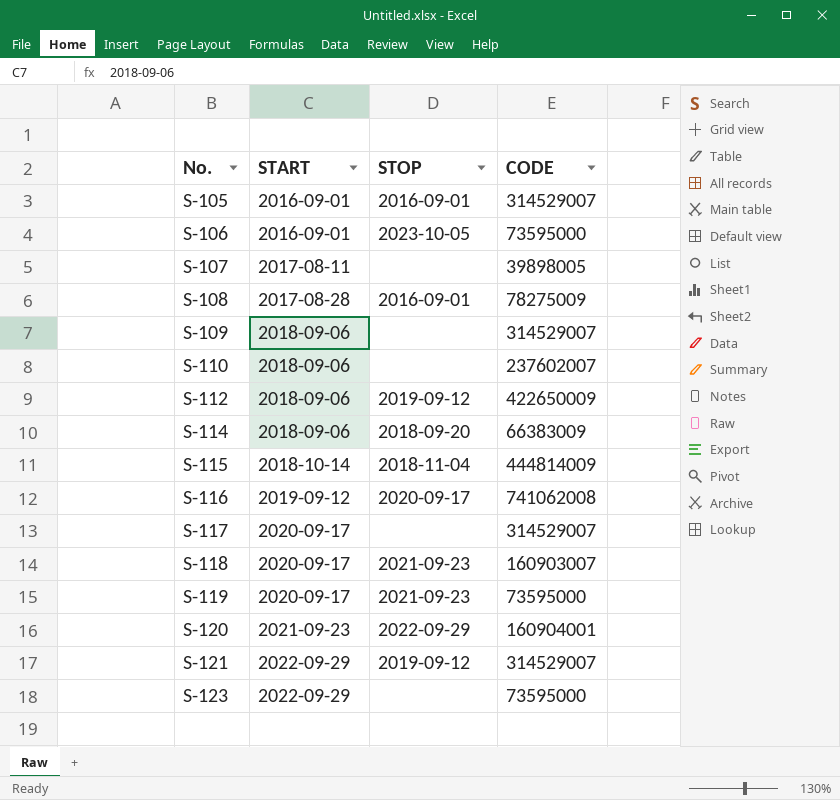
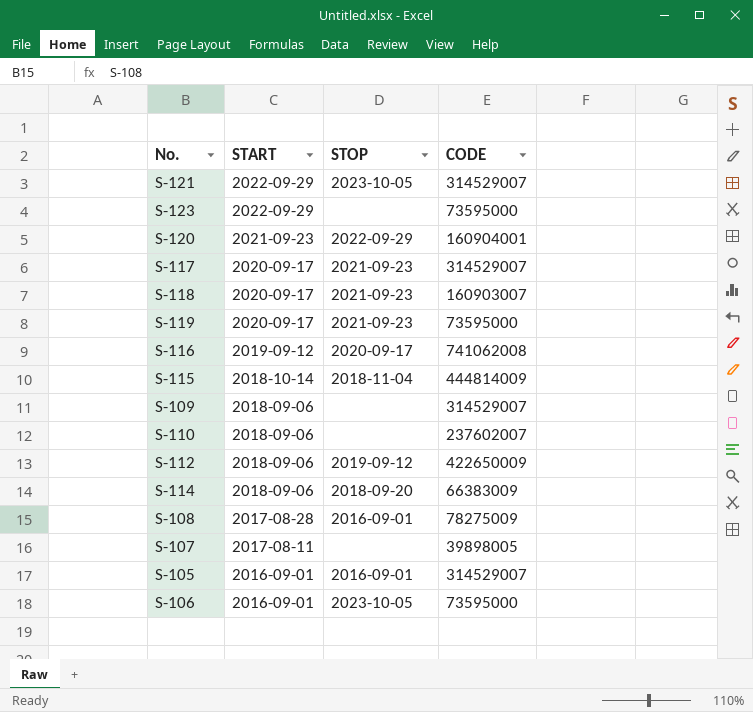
row order: No. ascending -> START descending
S-121 | STOP: 2019-09-12 -> 2023-10-05
S-117 | STOP: none -> 2021-09-23

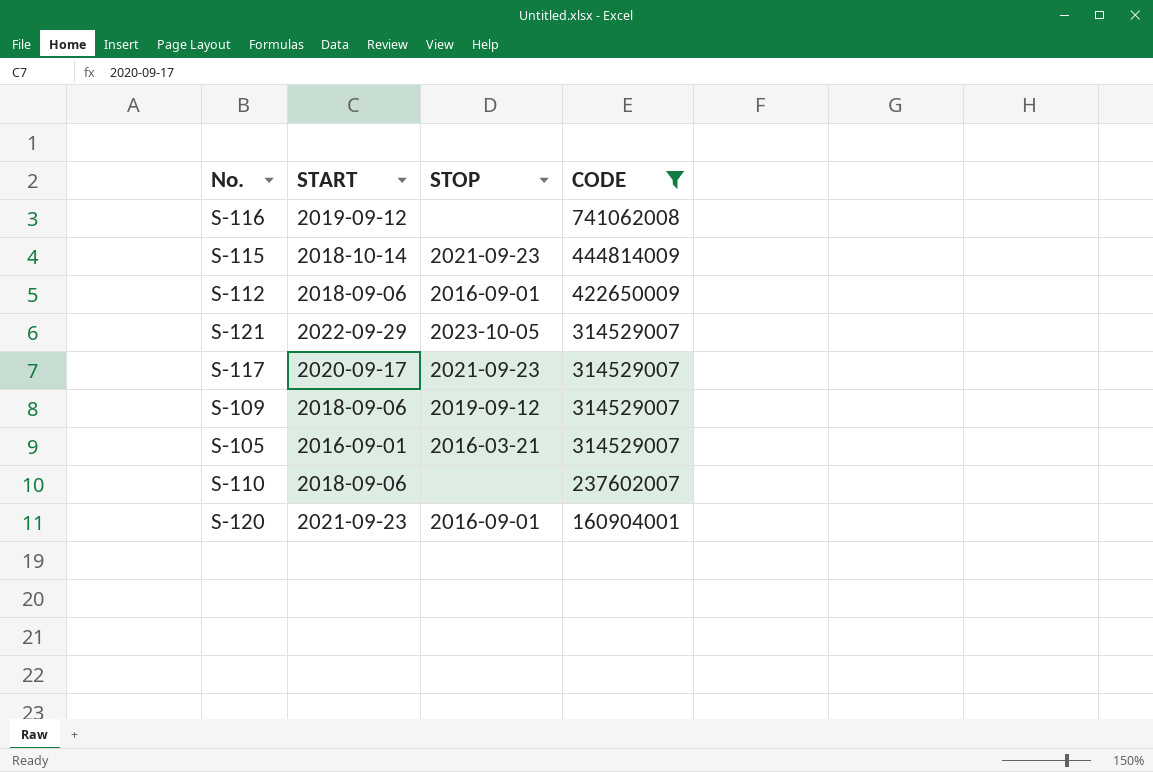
filter: none -> CODE >= 160904001
row order: START descending -> CODE descending
S-116 | STOP: 2020-09-17 -> none
S-115 | STOP: 2018-11-04 -> 2021-09-23
S-112 | STOP: 2019-09-12 -> 2016-09-01
S-109 | STOP: none -> 2019-09-12
S-105 | STOP: 2016-09-01 -> 2016-03-21
S-120 | STOP: 2022-09-29 -> 2016-09-01

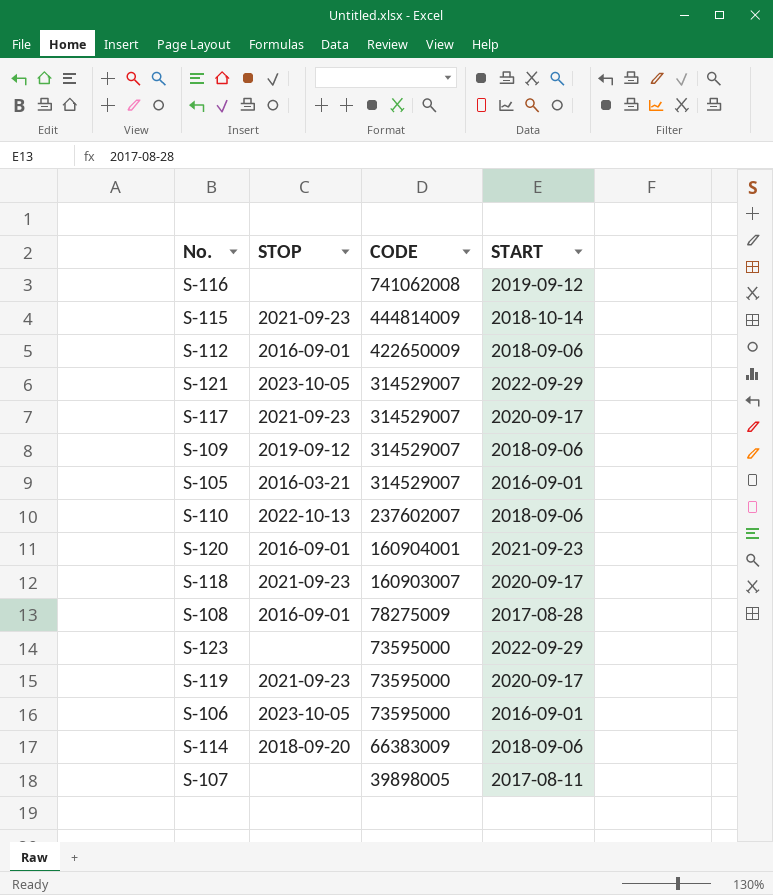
filter: CODE >= 160904001 -> none
column START | position: 2 -> 4
S-110 | STOP: none -> 2022-10-13

